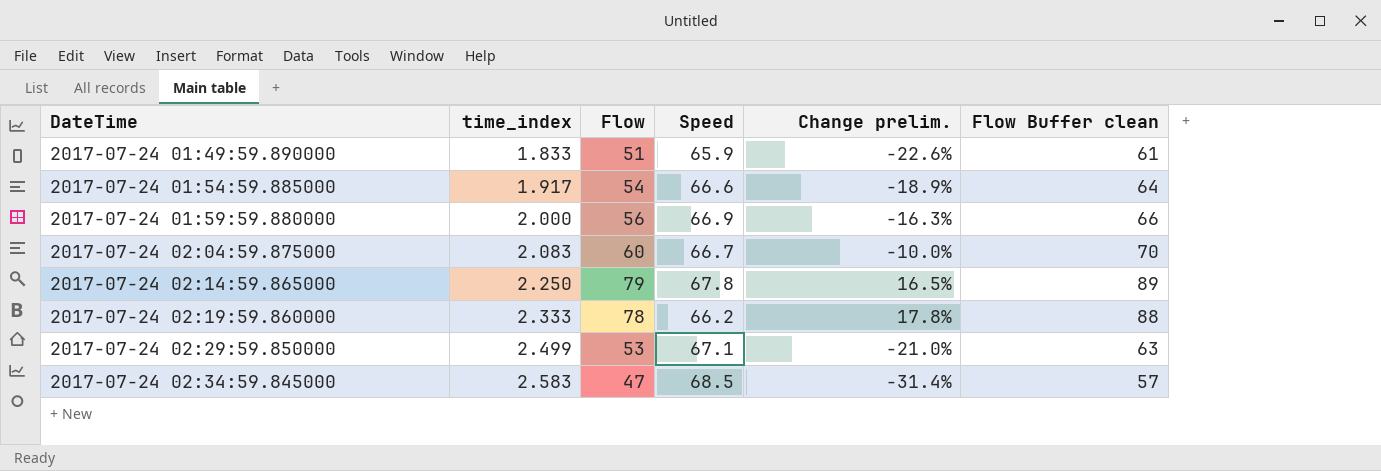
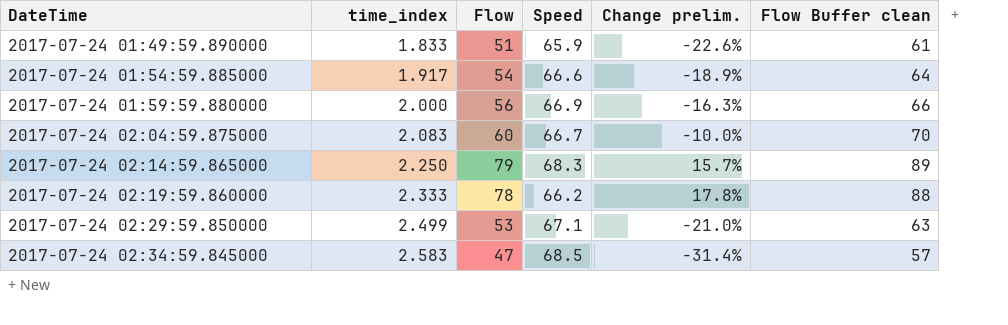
2017-07-24 02:14:59.865000 | Speed: 67.8 -> 68.3
2017-07-24 02:14:59.865000 | Change prelim.: 16.5% -> 15.7%

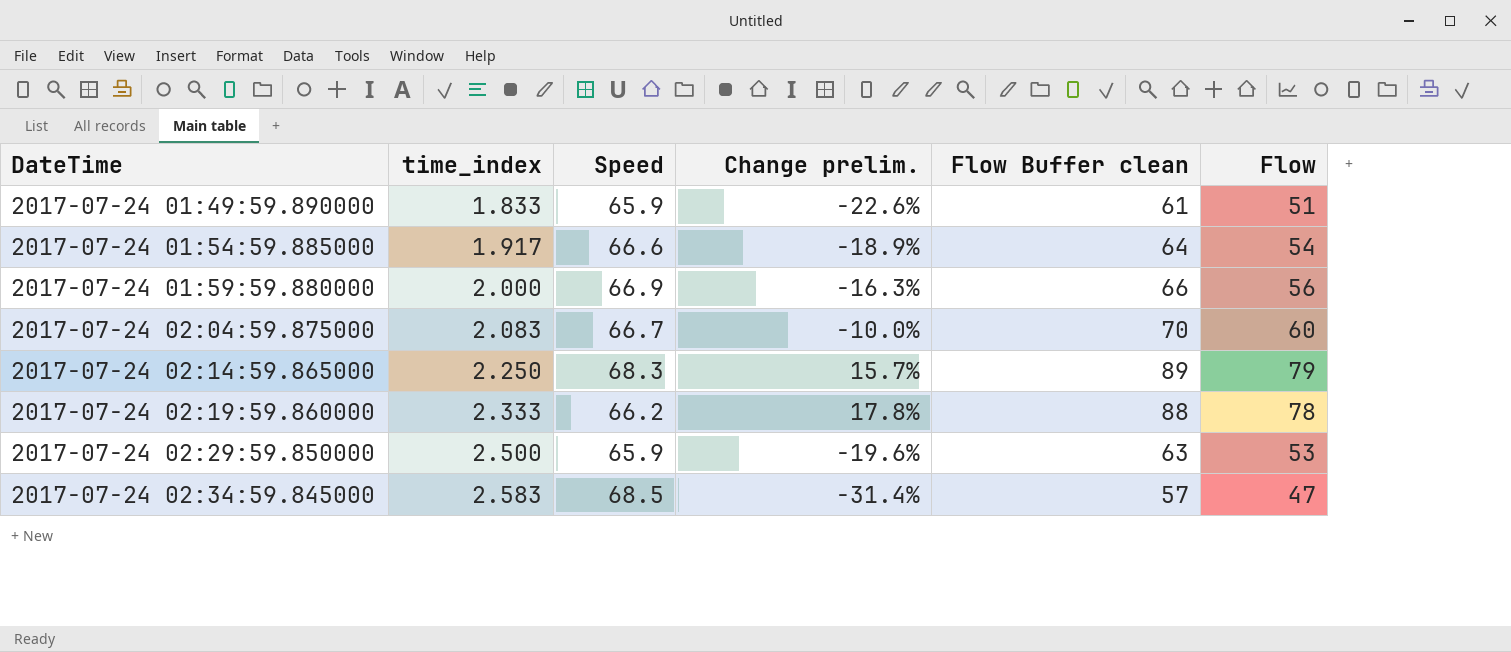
column Flow | position: 3 -> 6
2017-07-24 02:29:59.850000 | time_index: 2.499 -> 2.500
2017-07-24 02:29:59.850000 | Speed: 67.1 -> 65.9
2017-07-24 02:29:59.850000 | Change prelim.: -21.0% -> -19.6%

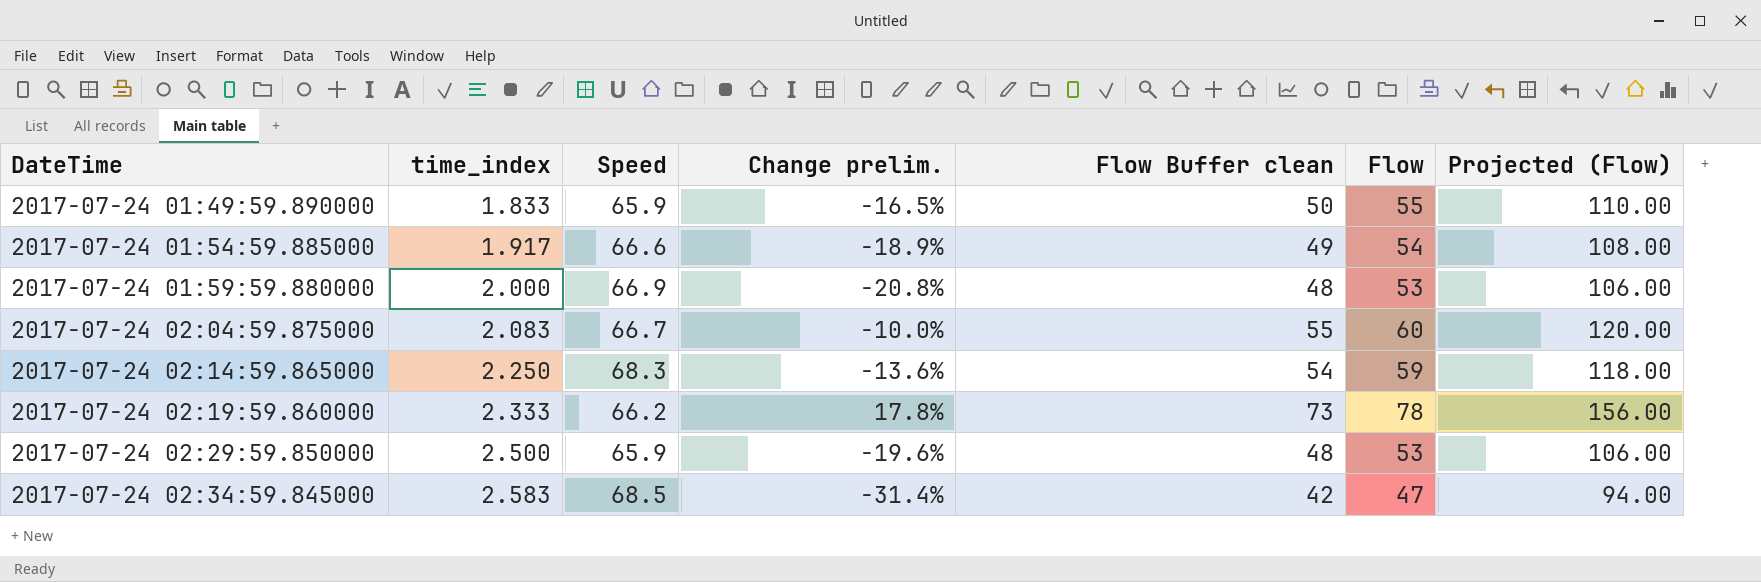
column Flow Buffer clean | formula: [Flow] + 10 -> [Flow] - 5
column Projected (Flow) | formula: none -> [Flow] * 2
2017-07-24 01:49:59.890000 | Change prelim.: -22.6% -> -16.5%
2017-07-24 01:49:59.890000 | Flow: 51 -> 55
2017-07-24 01:59:59.880000 | Change prelim.: -16.3% -> -20.8%
2017-07-24 01:59:59.880000 | Flow: 56 -> 53
2017-07-24 02:14:59.865000 | Change prelim.: 15.7% -> -13.6%
2017-07-24 02:14:59.865000 | Flow: 79 -> 59

